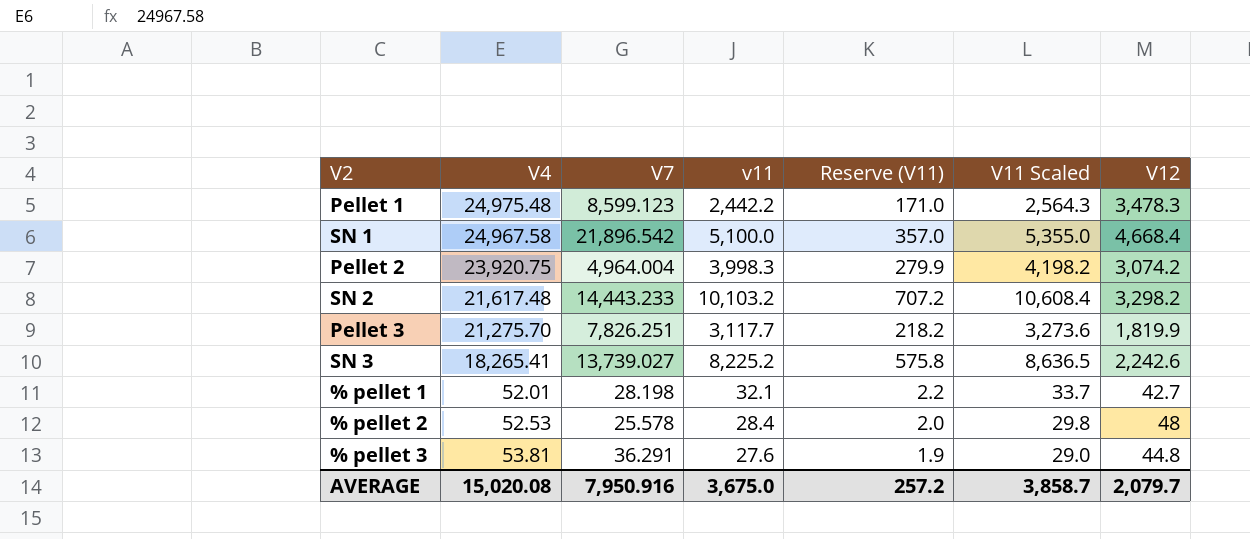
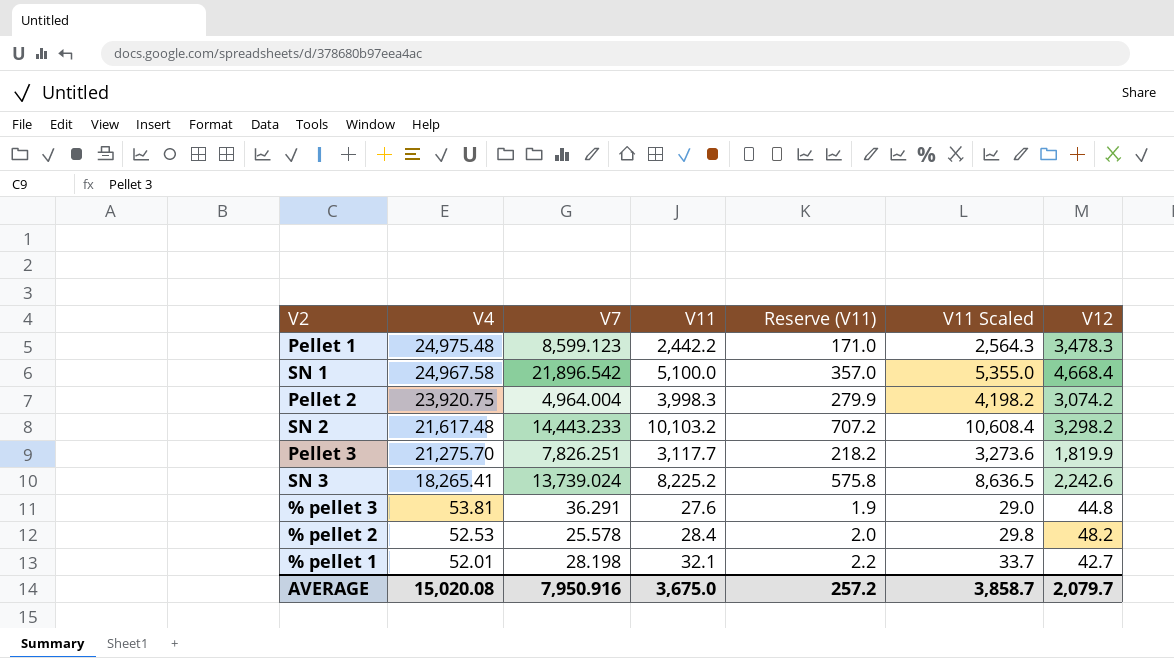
row order: none -> V4 descending
column name: v11 -> V11
SN 3 | V7: 13,739.027 -> 13,739.024
% pellet 2 | V12: 48 -> 48.2

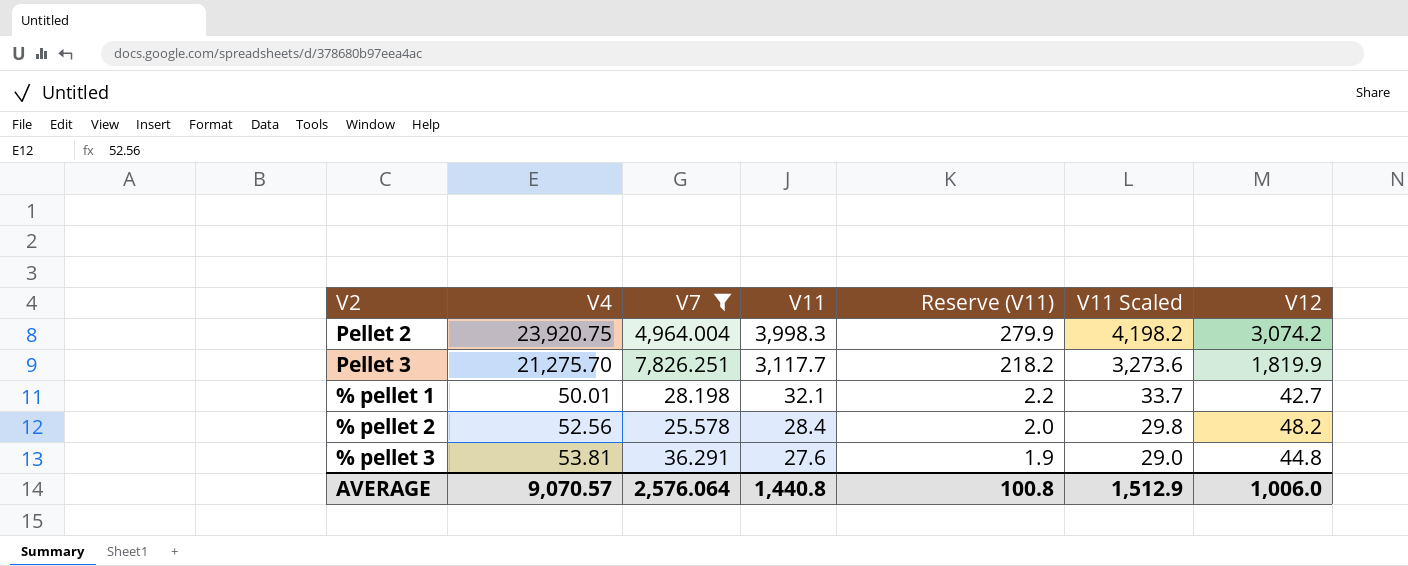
filter: none -> V7 <= 7,826.251
row order: V4 descending -> V11 descending
% pellet 1 | V4: 52.01 -> 50.01
% pellet 2 | V4: 52.53 -> 52.56
AVERAGE | V4: 15,020.08 -> 9,070.57
AVERAGE | V7: 7,950.916 -> 2,576.064
AVERAGE | V11: 3,675.0 -> 1,440.8
AVERAGE | Reserve (V11): 257.2 -> 100.8
AVERAGE | V11 Scaled: 3,858.7 -> 1,512.9
AVERAGE | V12: 2,079.7 -> 1,006.0

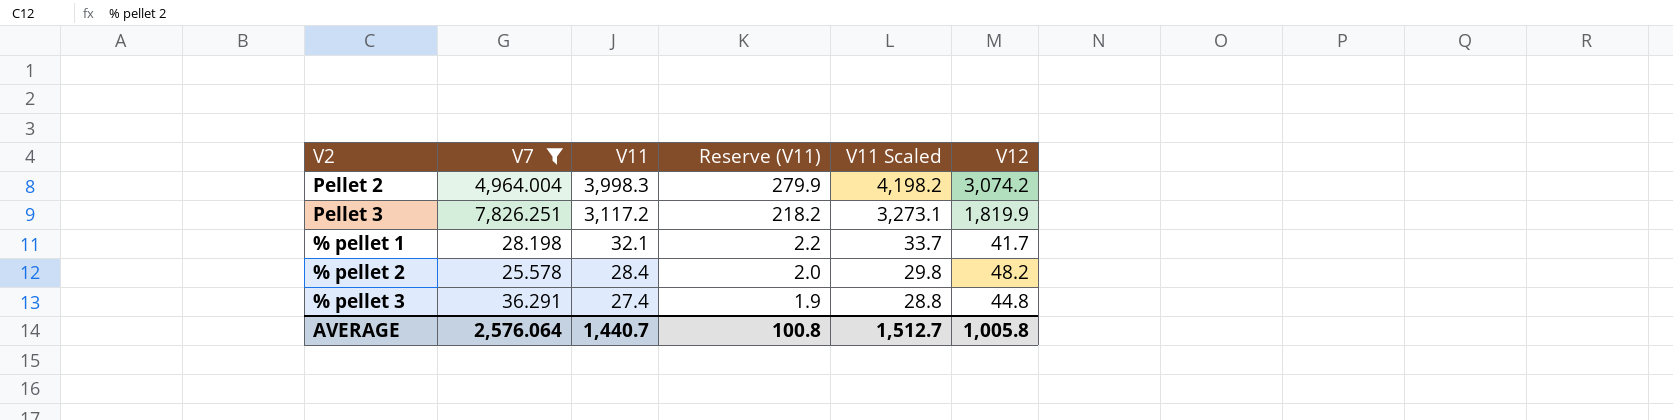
column V4 | position: 2 -> none
Pellet 3 | V11: 3,117.7 -> 3,117.2
Pellet 3 | V11 Scaled: 3,273.6 -> 3,273.1
% pellet 1 | V12: 42.7 -> 41.7
% pellet 3 | V11: 27.6 -> 27.4
% pellet 3 | V11 Scaled: 29.0 -> 28.8
AVERAGE | V11: 1,440.8 -> 1,440.7
AVERAGE | V11 Scaled: 1,512.9 -> 1,512.7
AVERAGE | V12: 1,006.0 -> 1,005.8

